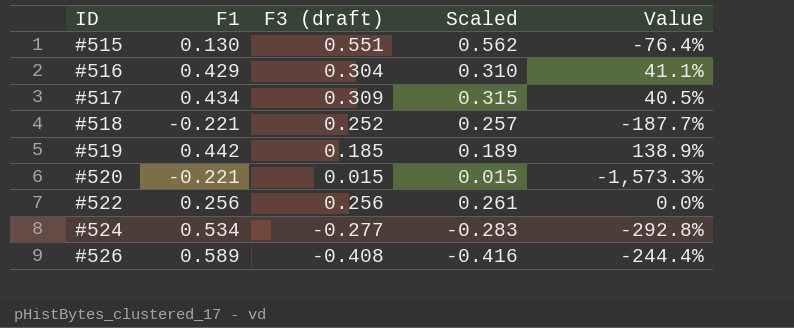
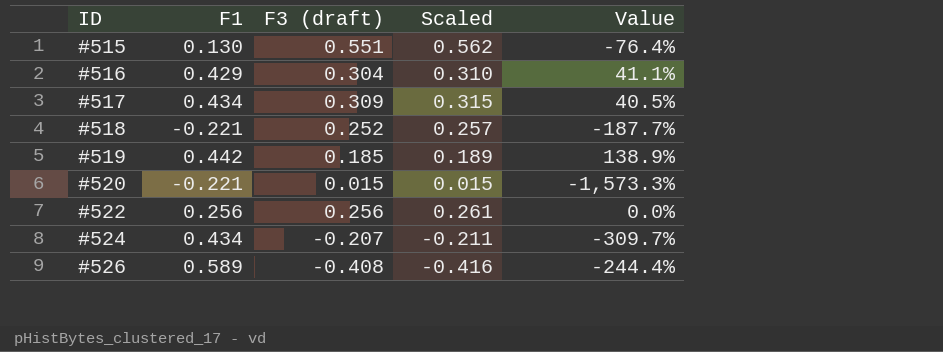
#524 | F1: 0.534 -> 0.434
#524 | F3 (draft): -0.277 -> -0.207
#524 | Scaled: -0.283 -> -0.211
#524 | Value: -292.8% -> -309.7%

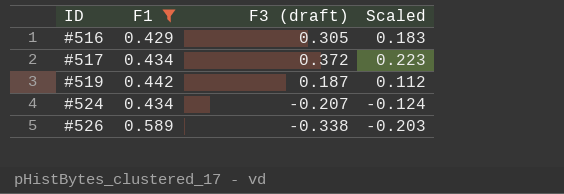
filter: none -> F1 >= 0.429
column Value | formula: ([F1] - [F3 (draft)]) / [F3 (draft)] -> none
column Scaled | formula: [F3 (draft)] * 1.02 -> [F3 (draft)] * 0.6
#516 | F3 (draft): 0.304 -> 0.305
#517 | F3 (draft): 0.309 -> 0.372
#519 | F3 (draft): 0.185 -> 0.187
#526 | F3 (draft): -0.408 -> -0.338

